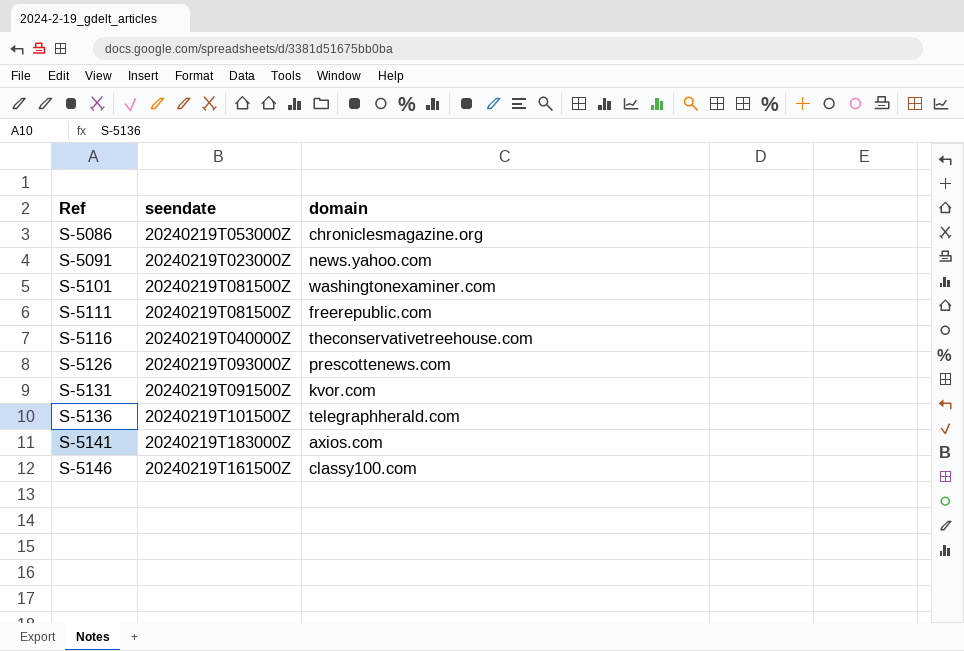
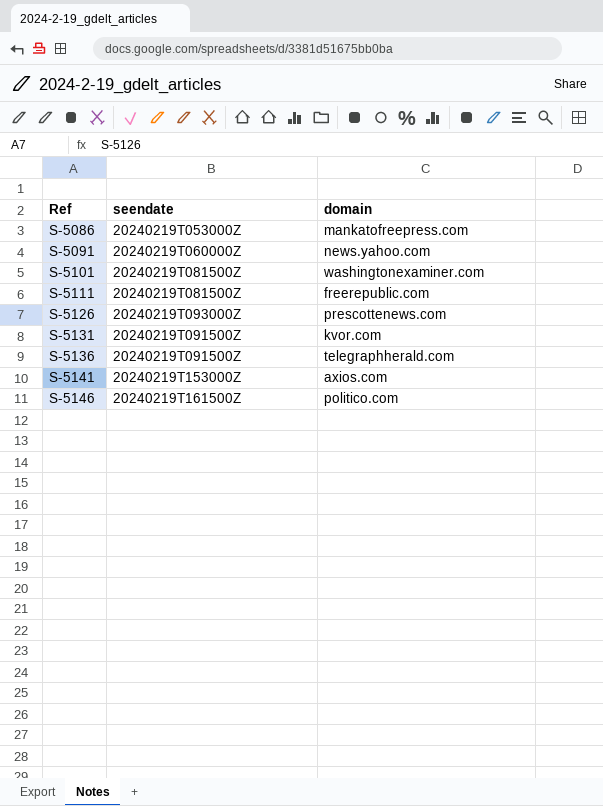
row S-5116: 20240219T040000Z | theconservativetreehouse.com -> none
S-5086 | domain: chroniclesmagazine.org -> mankatofreepress.com
S-5091 | seendate: 20240219T023000Z -> 20240219T060000Z
S-5136 | seendate: 20240219T101500Z -> 20240219T091500Z
S-5141 | seendate: 20240219T183000Z -> 20240219T153000Z
S-5146 | domain: classy100.com -> politico.com

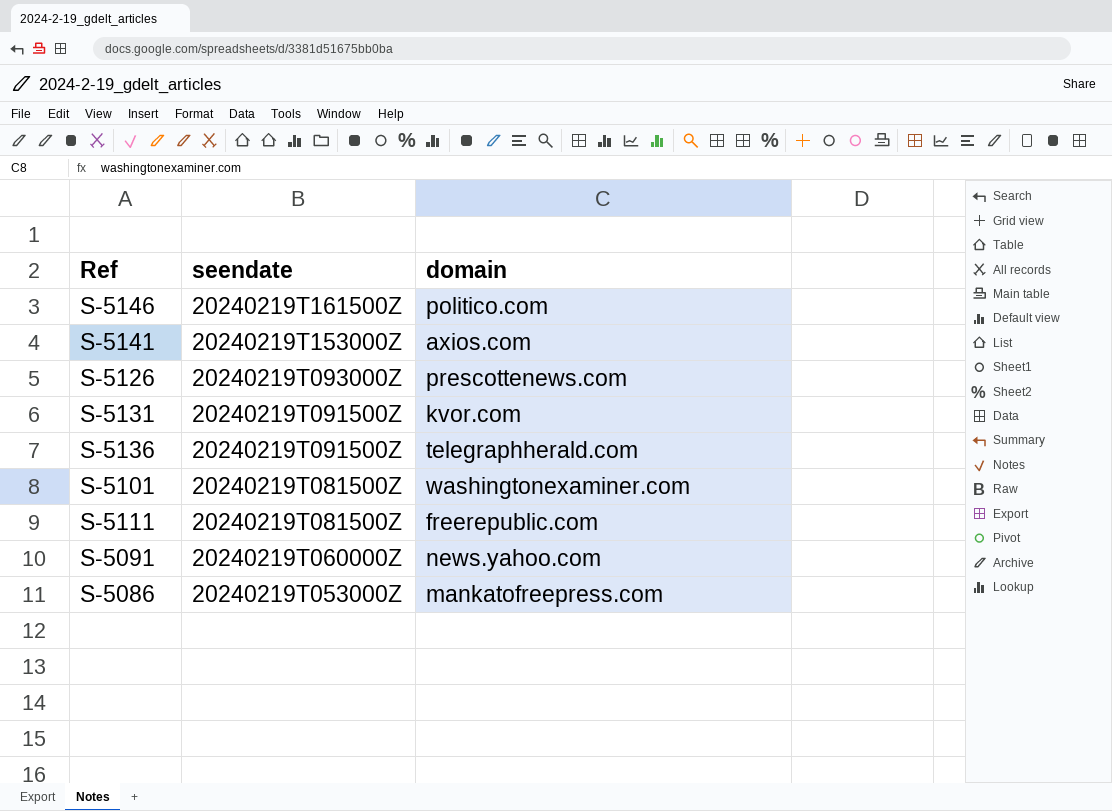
row order: Ref ascending -> seendate descending

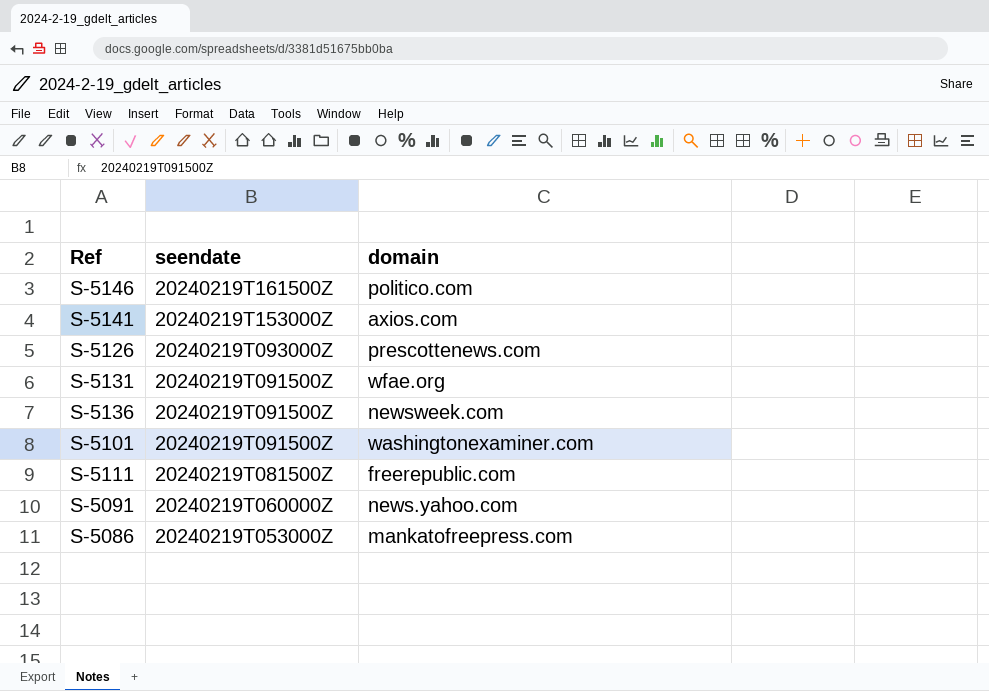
S-5131 | domain: kvor.com -> wfae.org
S-5136 | domain: telegraphherald.com -> newsweek.com
S-5101 | seendate: 20240219T081500Z -> 20240219T091500Z

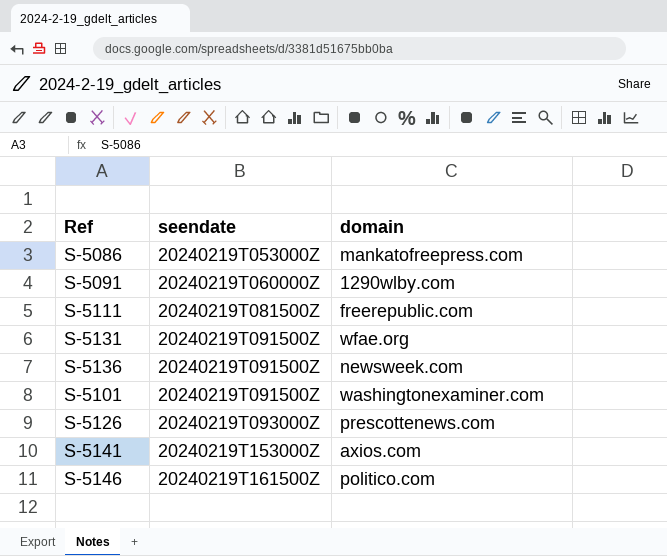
row order: seendate descending -> seendate ascending
S-5091 | domain: news.yahoo.com -> 1290wlby.com

